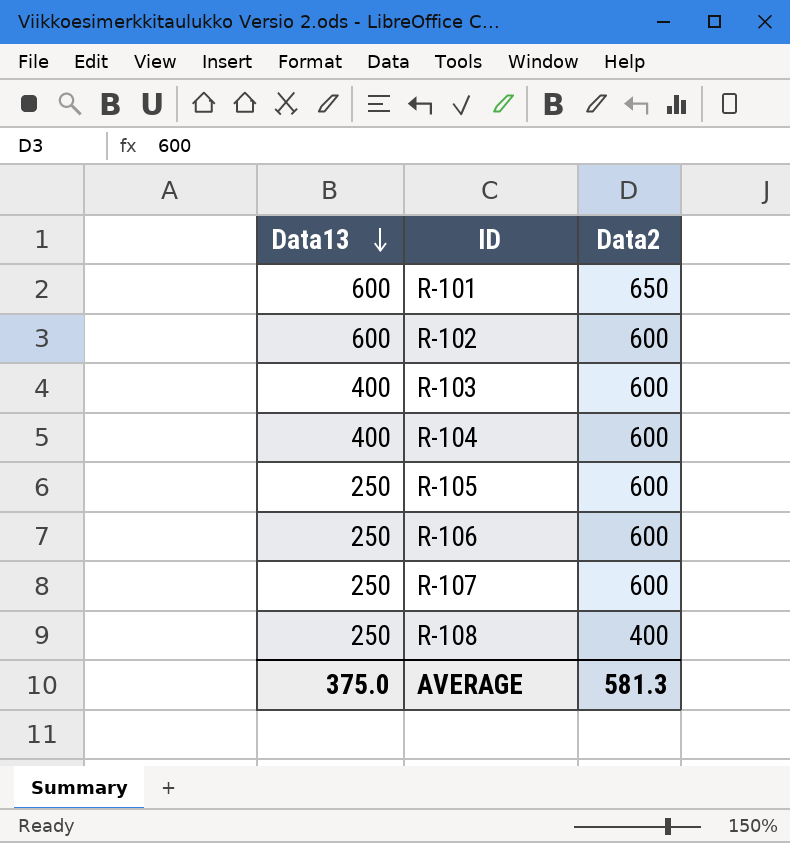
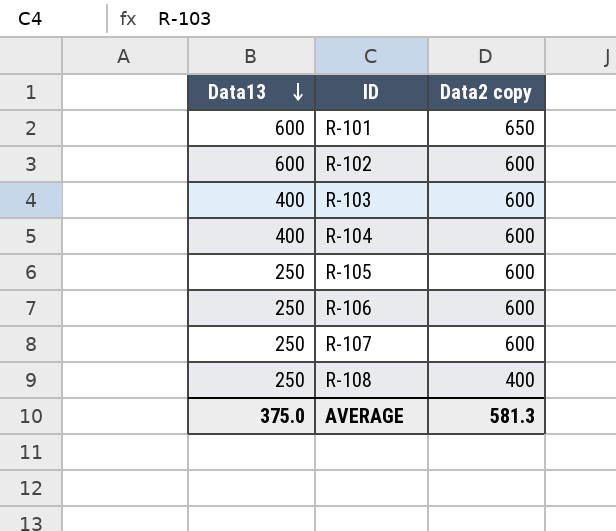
column name: Data2 -> Data2 copy

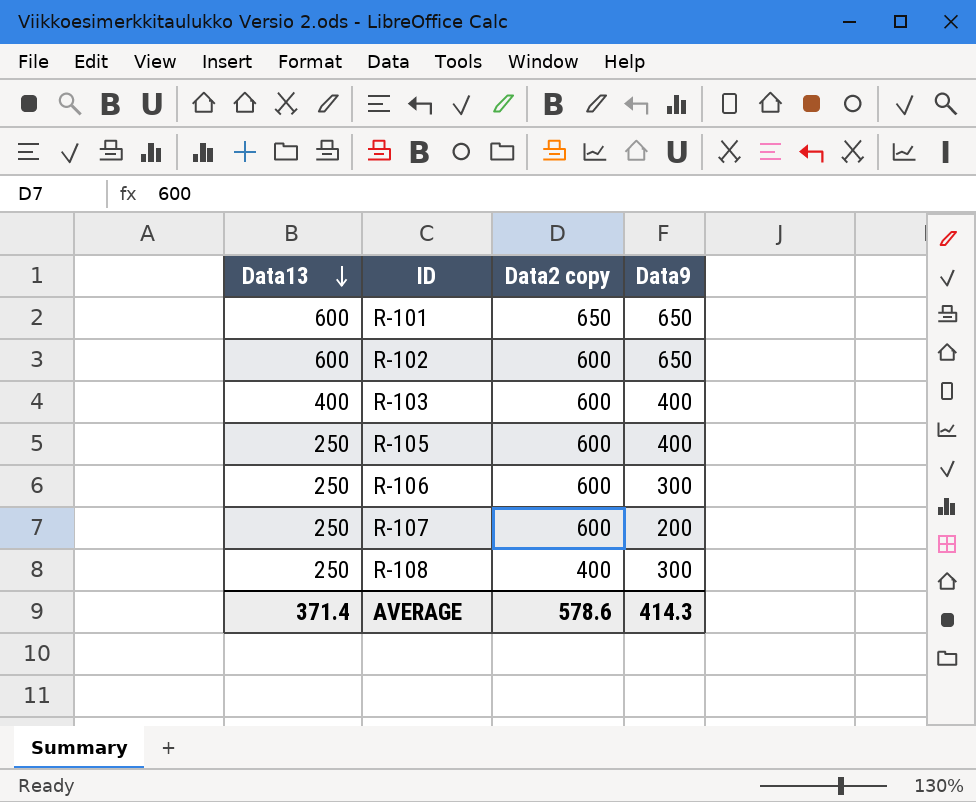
column Data9 | position: none -> 4
row R-104: 400 | 600 -> none
AVERAGE | Data13: 375.0 -> 371.4
AVERAGE | Data2 copy: 581.3 -> 578.6

